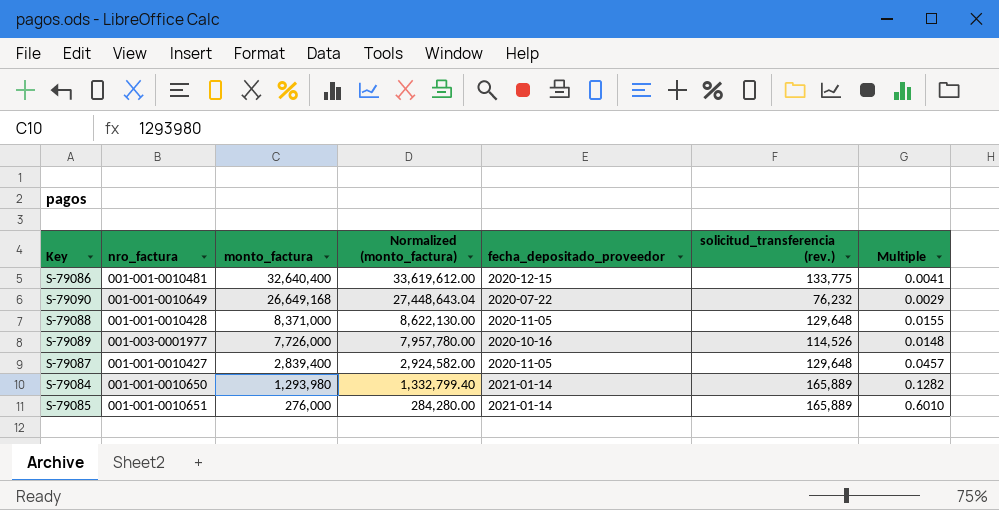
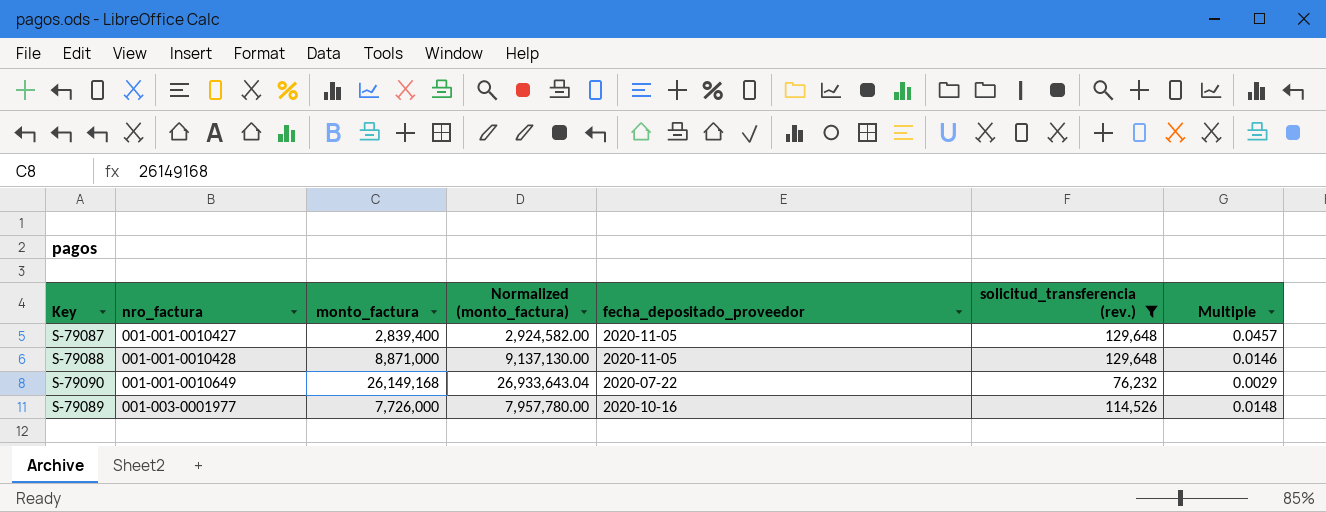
filter: none -> solicitud_transferencia (rev.) <= 129,648
row order: monto_factura descending -> nro_factura ascending
S-79088 | monto_factura: 8,371,000 -> 8,871,000
S-79088 | Normalized (monto_factura): 8,622,130.00 -> 9,137,130.00
S-79088 | Multiple: 0.0155 -> 0.0146
S-79090 | monto_factura: 26,649,168 -> 26,149,168
S-79090 | Normalized (monto_factura): 27,448,643.04 -> 26,933,643.04

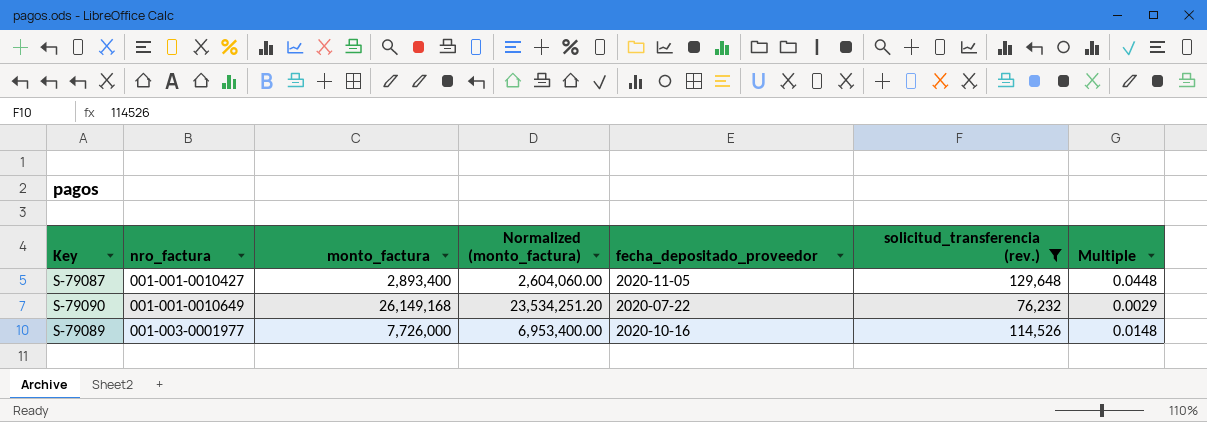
column Normalized (monto_factura) | formula: [monto_factura] * 1.03 -> [monto_factura] * 0.9
row S-79088: 001-001-0010428 | 8,871,000 | 9,137,130.00 | 2020-11-05 | 129,648 | 0.0146 -> none
S-79087 | monto_factura: 2,839,400 -> 2,893,400
S-79087 | Multiple: 0.0457 -> 0.0448

